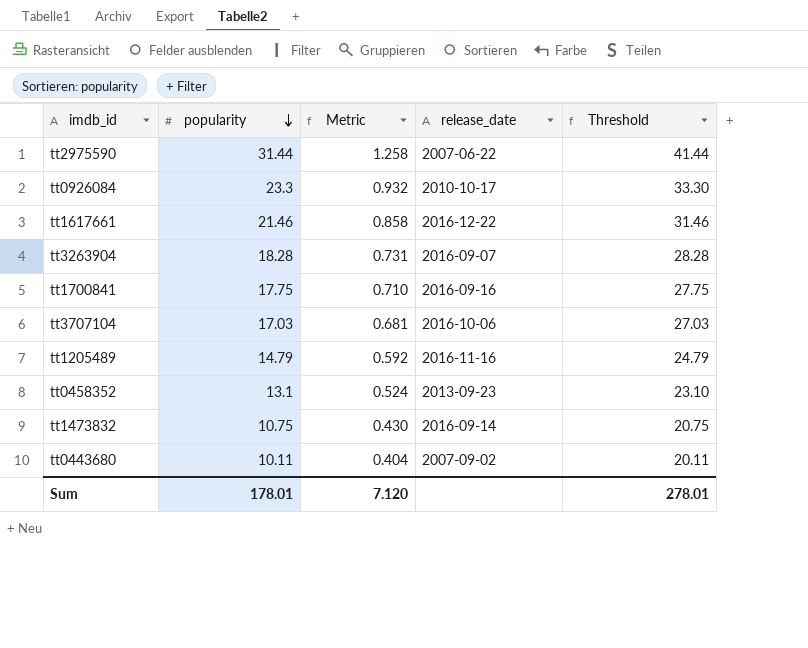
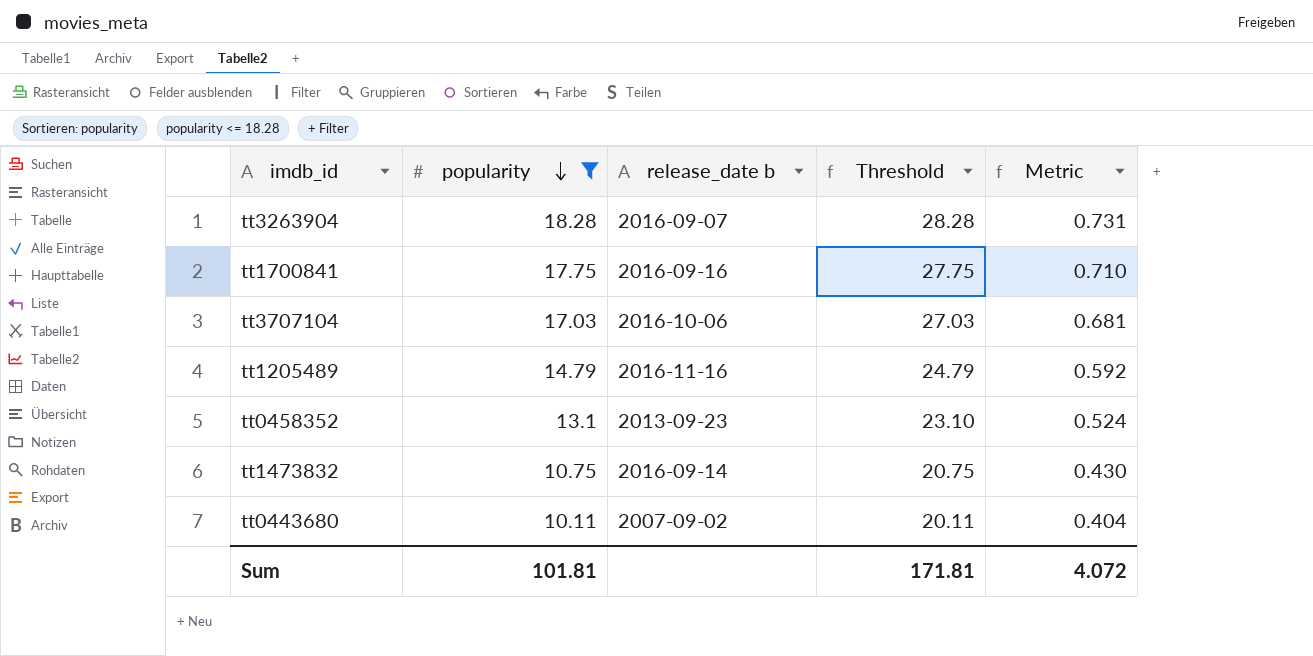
filter: none -> popularity <= 18.28
column name: release_date -> release_date b
column Metric | position: 3 -> 5
Sum | popularity: 178.01 -> 101.81
Sum | Threshold: 278.01 -> 171.81
Sum | Metric: 7.120 -> 4.072

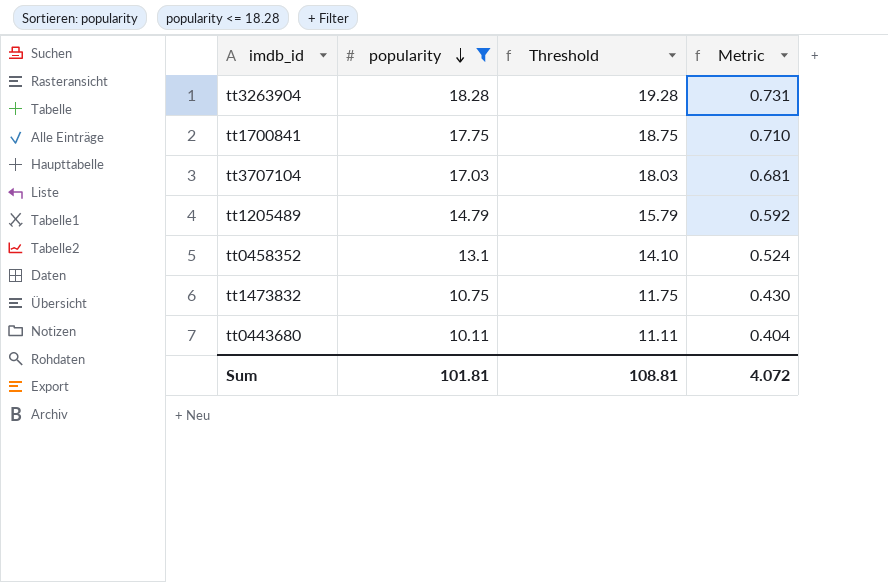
column release_date b | position: 3 -> none
column Threshold | formula: [popularity] + 10 -> [popularity] + 1
Sum | Threshold: 171.81 -> 108.81

